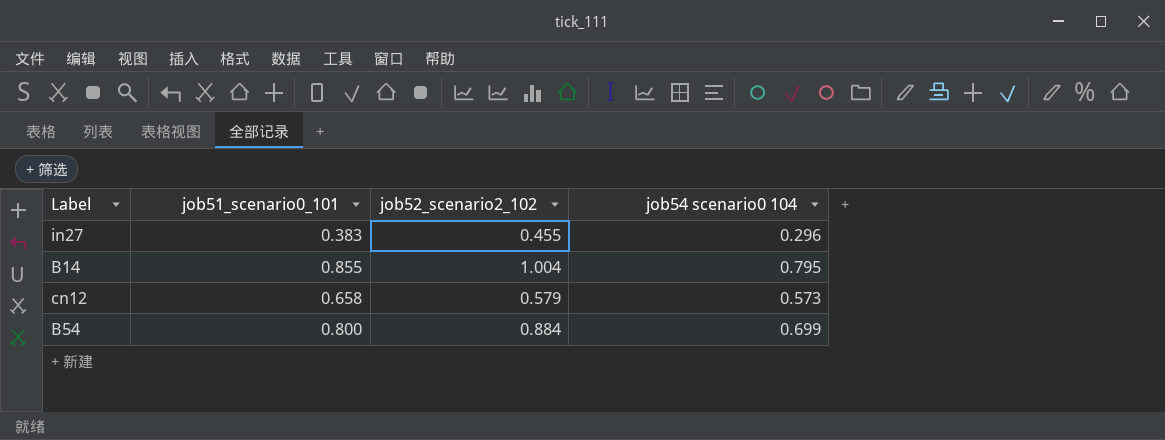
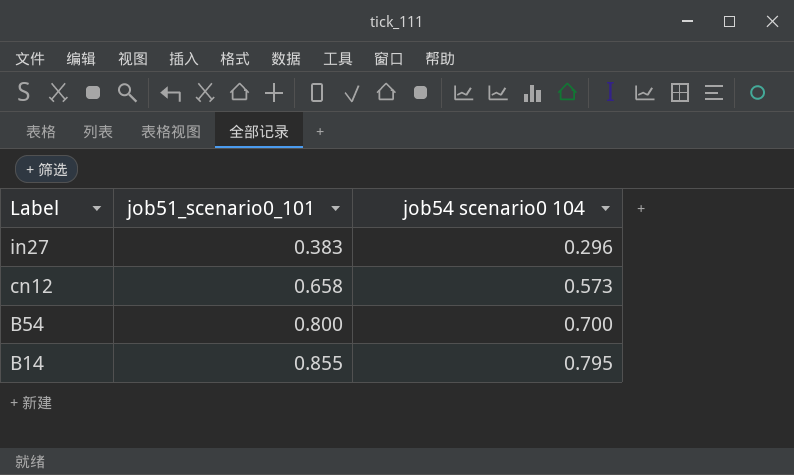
row order: none -> Label descending
column job52_scenario2_102 | position: 3 -> none
B54 | job54 scenario0 104: 0.699 -> 0.700

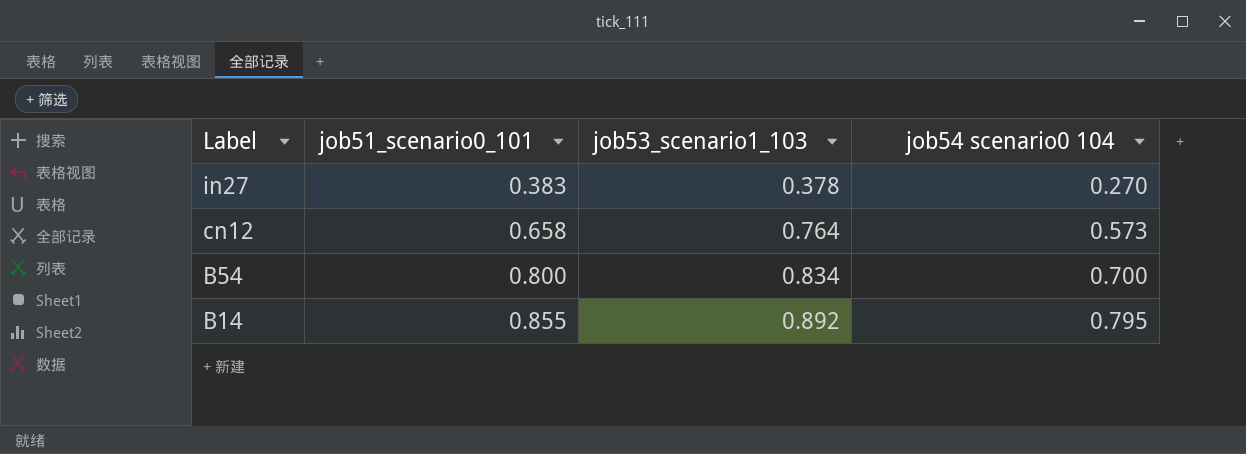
column job53_scenario1_103 | position: none -> 3
in27 | job54 scenario0 104: 0.296 -> 0.270

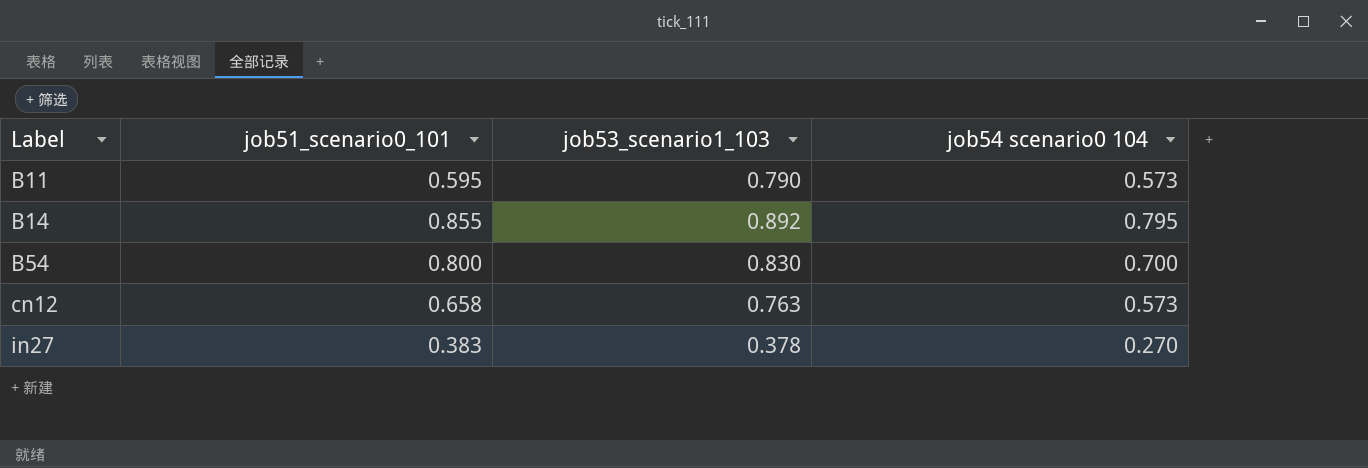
row order: Label descending -> Label ascending
row B11: none -> 0.595 | 0.790 | 0.573
B54 | job53_scenario1_103: 0.834 -> 0.830
cn12 | job53_scenario1_103: 0.764 -> 0.763

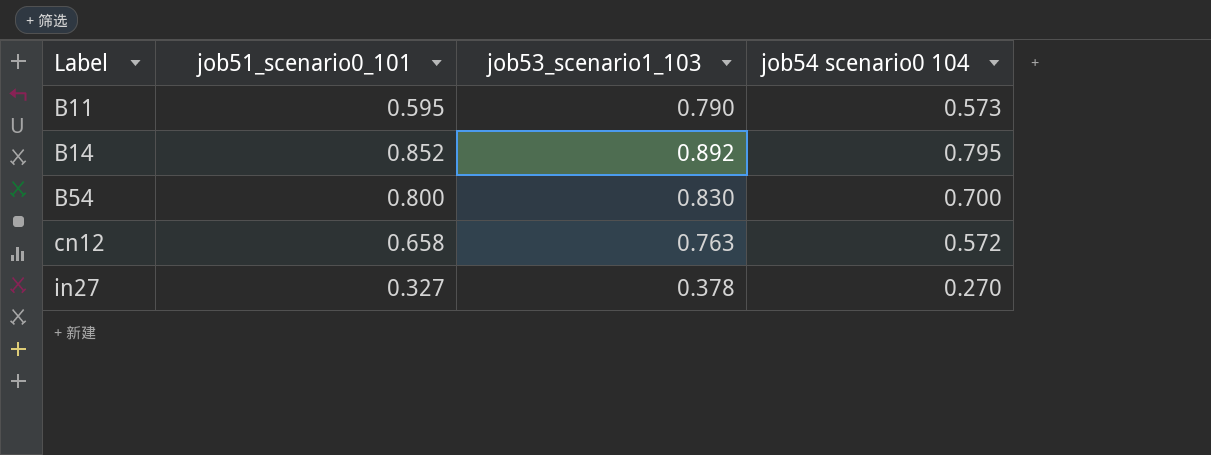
B14 | job51_scenario0_101: 0.855 -> 0.852
cn12 | job54 scenario0 104: 0.573 -> 0.572
in27 | job51_scenario0_101: 0.383 -> 0.327

